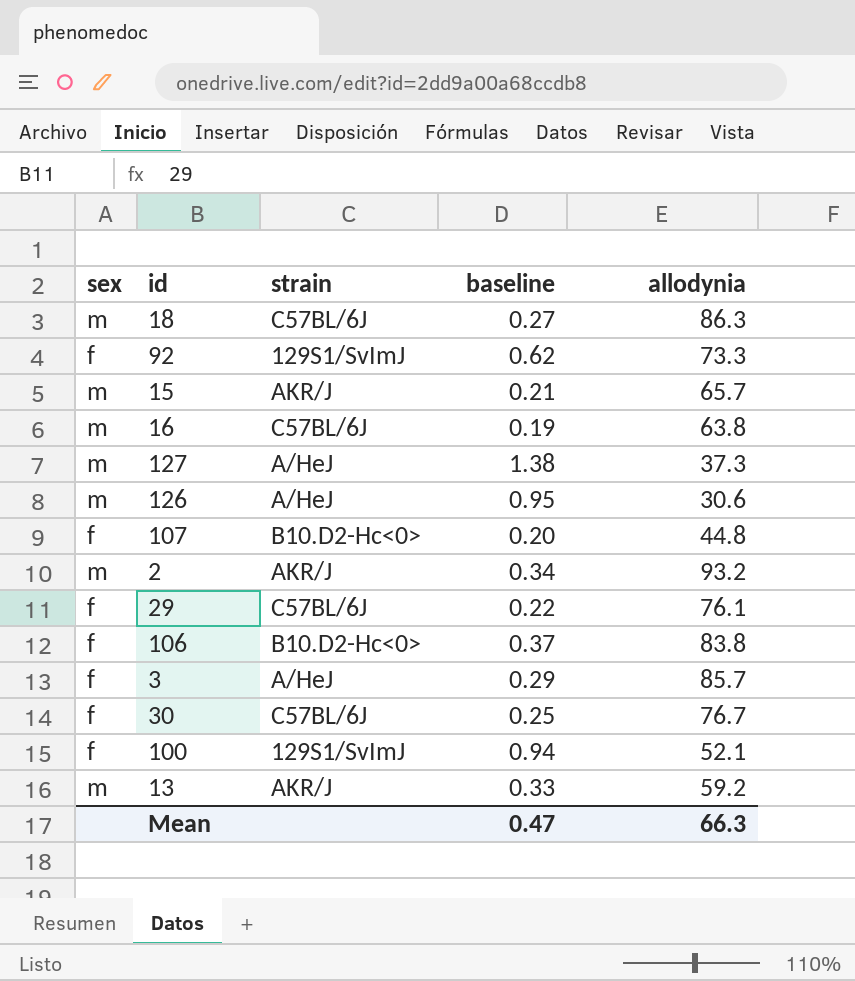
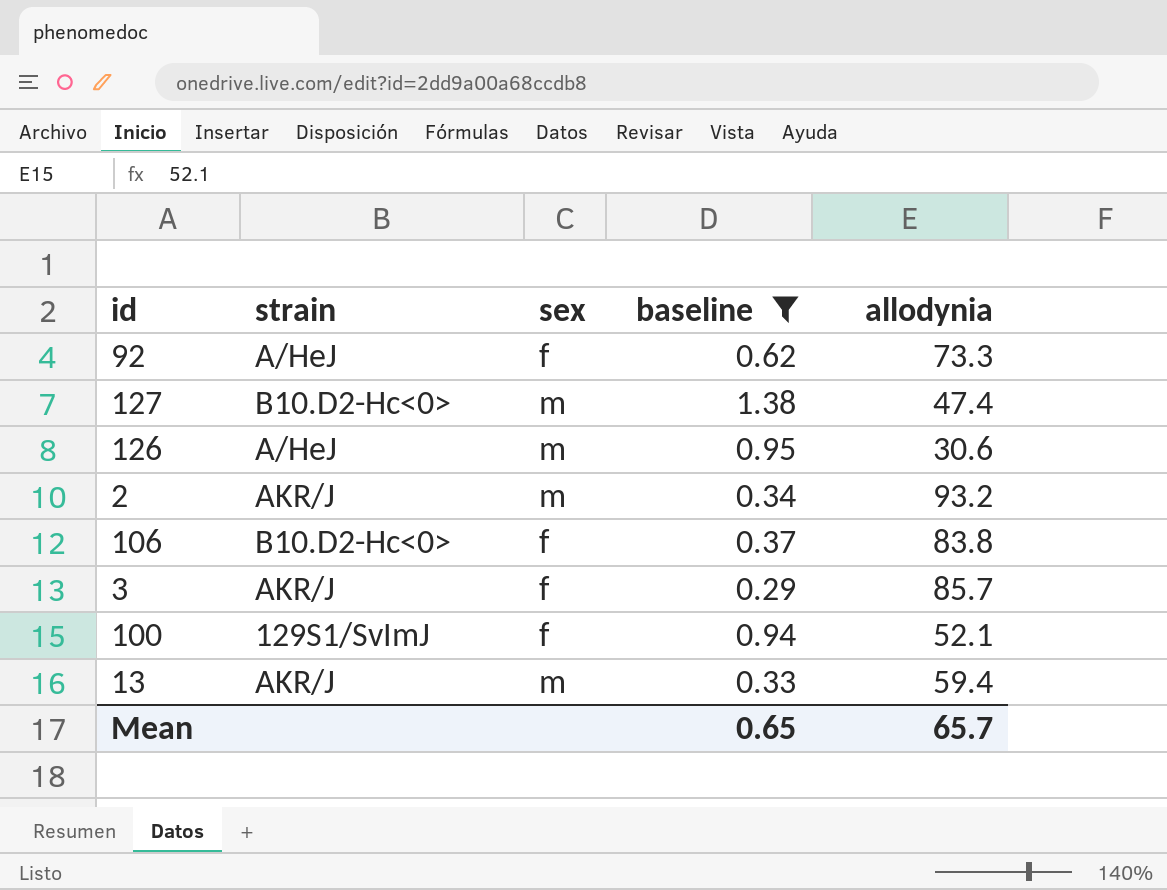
filter: none -> baseline >= 0.29
column sex | position: 1 -> 3
92 | strain: 129S1/SvImJ -> A/HeJ
127 | strain: A/HeJ -> B10.D2-Hc<0>
127 | allodynia: 37.3 -> 47.4
3 | strain: A/HeJ -> AKR/J
13 | allodynia: 59.2 -> 59.4
Mean | baseline: 0.47 -> 0.65
Mean | allodynia: 66.3 -> 65.7

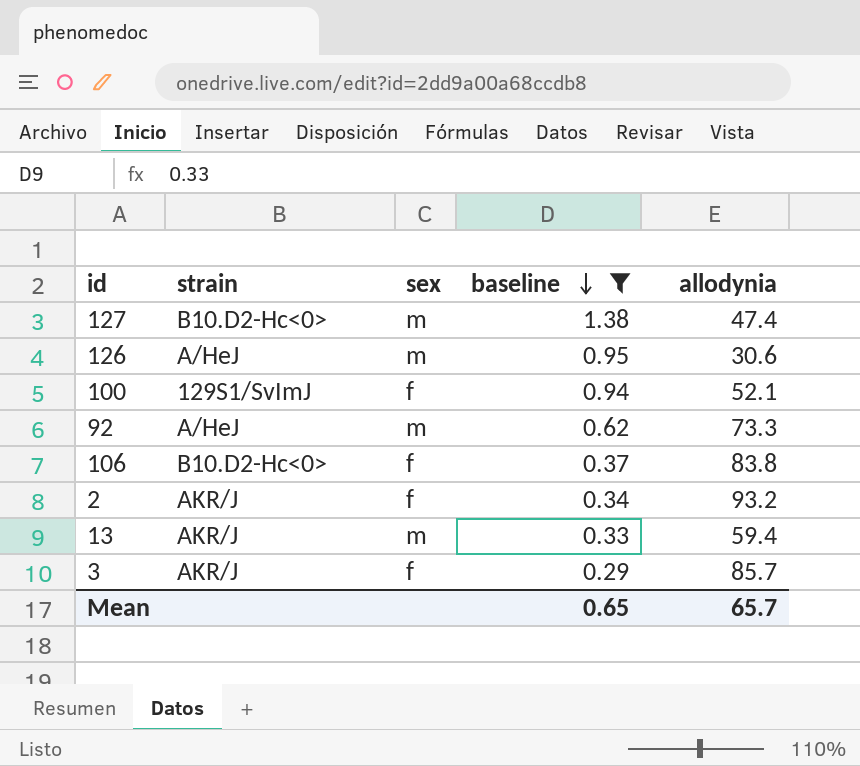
row order: none -> baseline descending
92 | sex: f -> m
2 | sex: m -> f

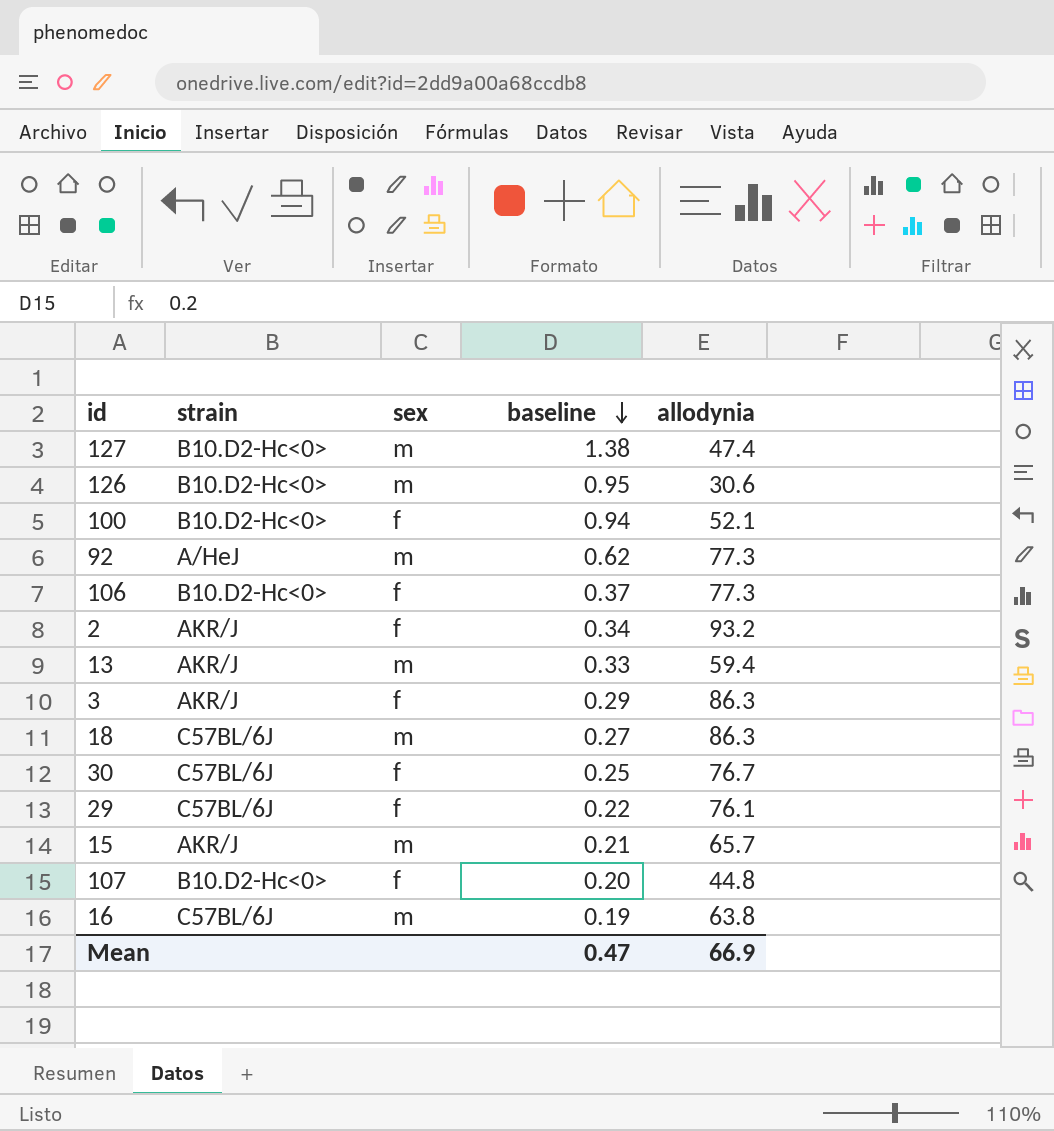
filter: baseline >= 0.29 -> none
126 | strain: A/HeJ -> B10.D2-Hc<0>
100 | strain: 129S1/SvImJ -> B10.D2-Hc<0>
92 | allodynia: 73.3 -> 77.3
106 | allodynia: 83.8 -> 77.3
3 | allodynia: 85.7 -> 86.3
Mean | baseline: 0.65 -> 0.47
Mean | allodynia: 65.7 -> 66.9

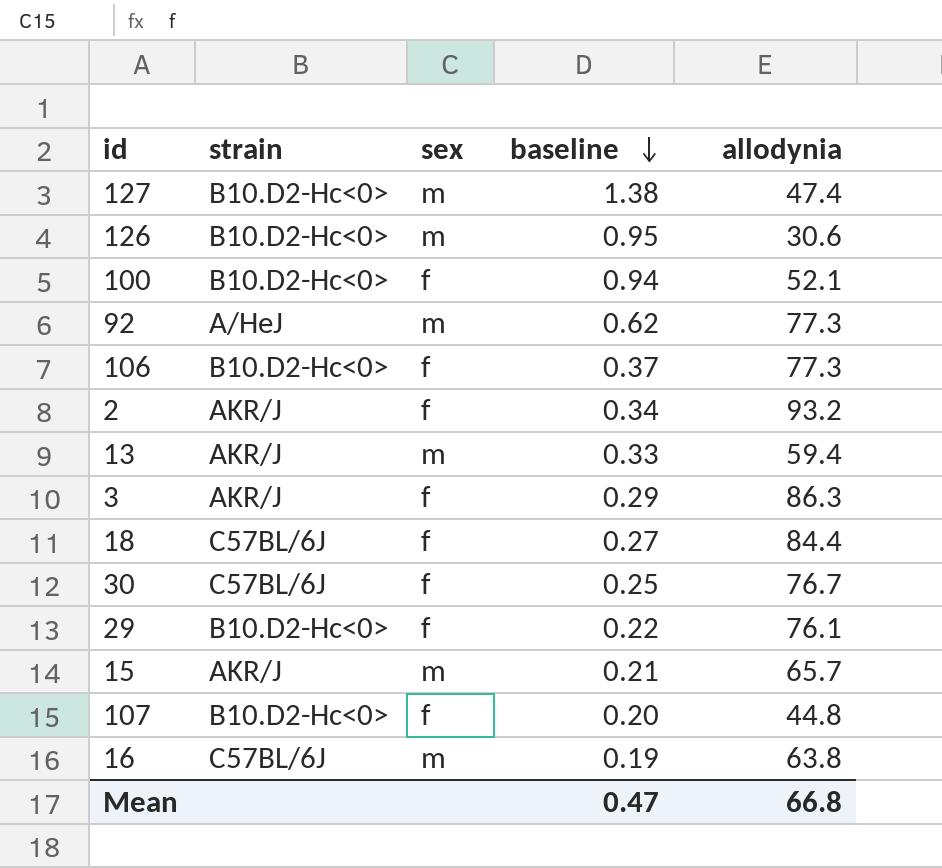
18 | sex: m -> f
18 | allodynia: 86.3 -> 84.4
29 | strain: C57BL/6J -> B10.D2-Hc<0>
Mean | allodynia: 66.9 -> 66.8

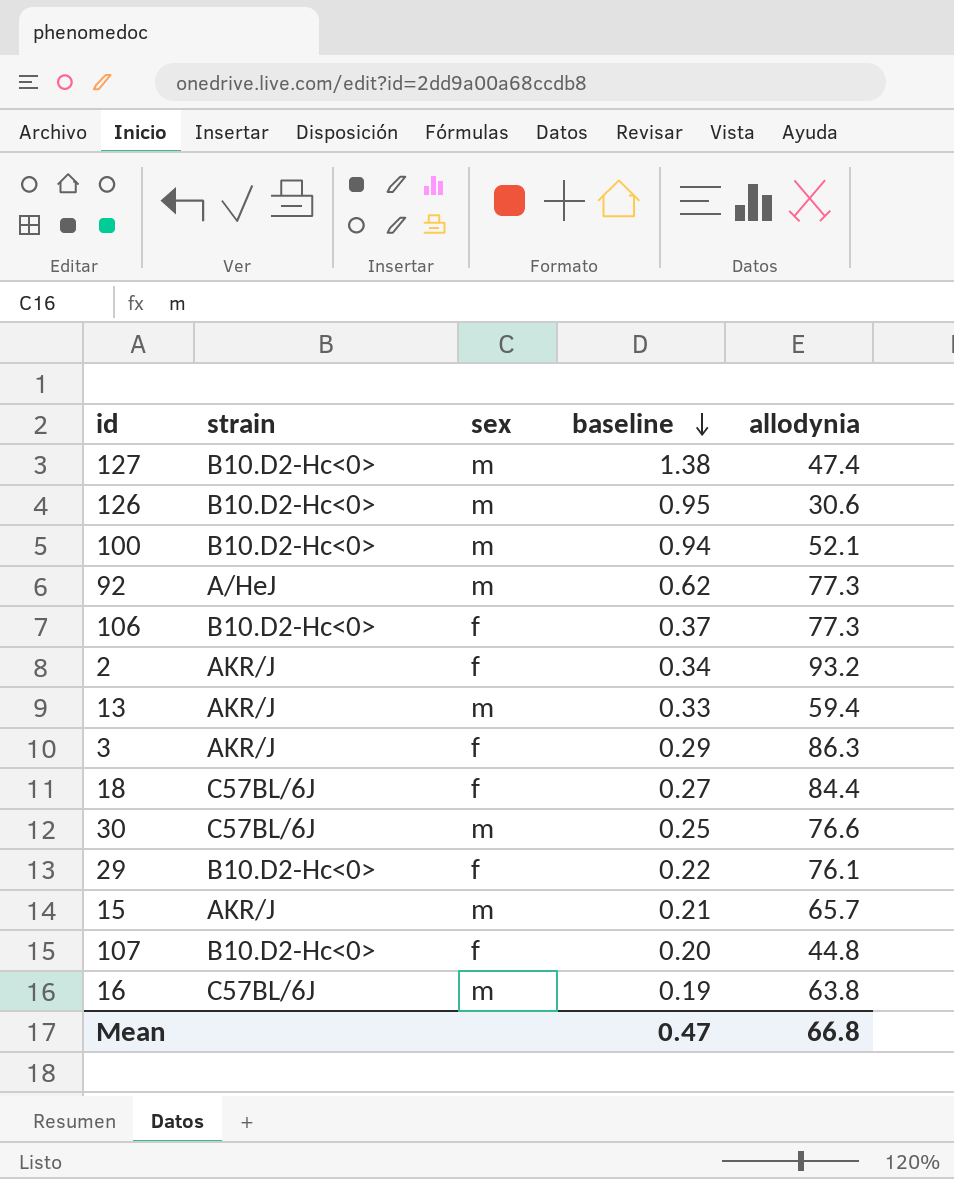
100 | sex: f -> m
30 | sex: f -> m
30 | allodynia: 76.7 -> 76.6

